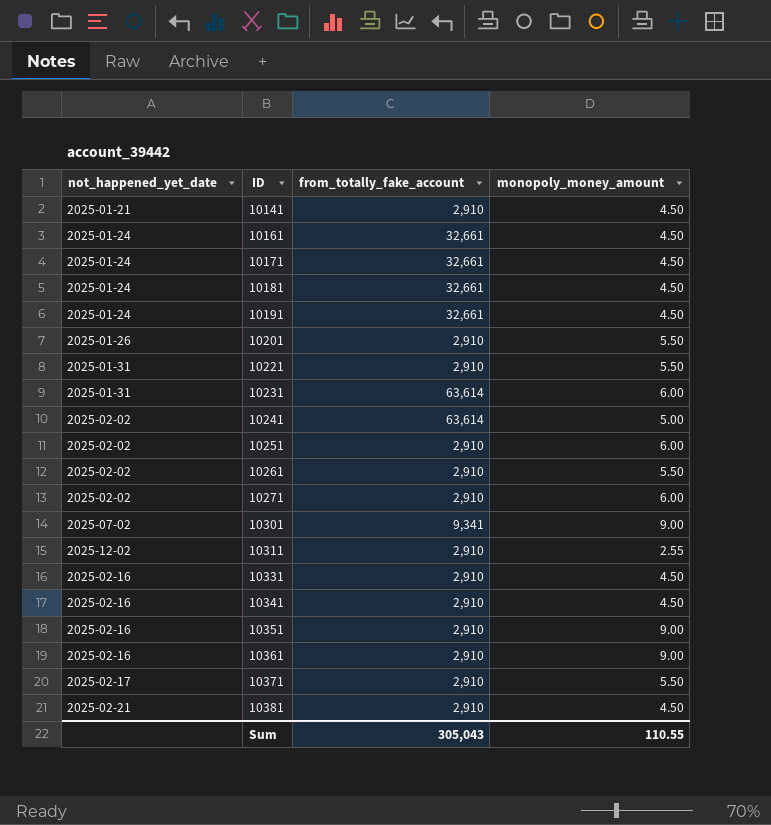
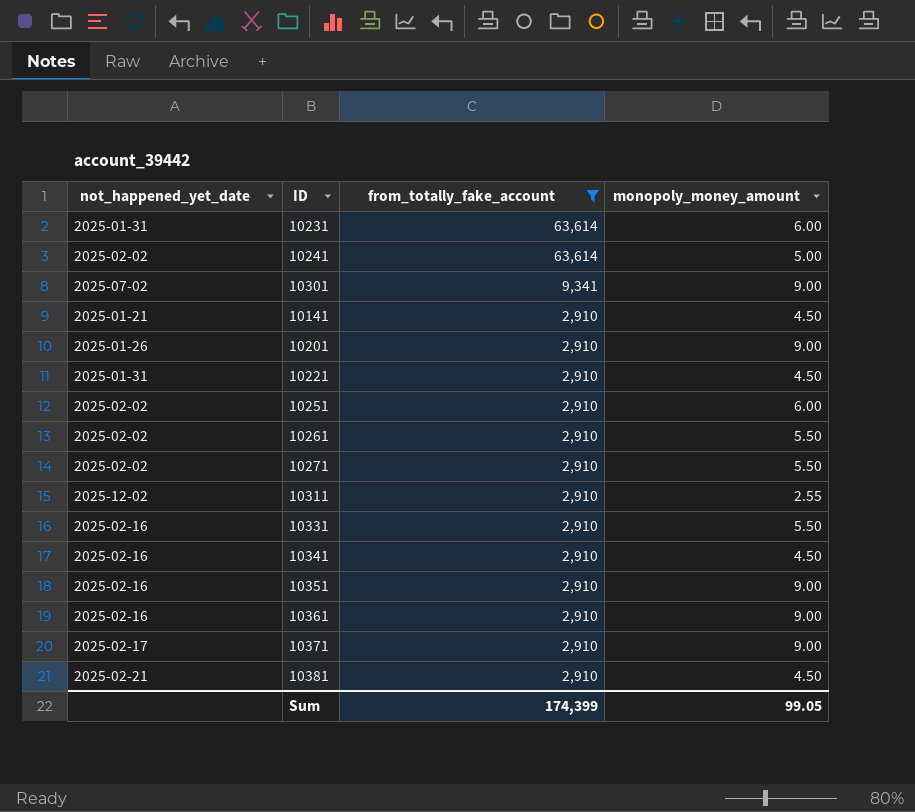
filter: none -> from_totally_fake_account != 32,661
row order: ID ascending -> from_totally_fake_account descending
10201 | monopoly_money_amount: 5.50 -> 9.00
10221 | monopoly_money_amount: 5.50 -> 4.50
10271 | monopoly_money_amount: 6.00 -> 5.50
10331 | monopoly_money_amount: 4.50 -> 5.50
10371 | monopoly_money_amount: 5.50 -> 9.00
Sum | from_totally_fake_account: 305,043 -> 174,399
Sum | monopoly_money_amount: 110.55 -> 99.05

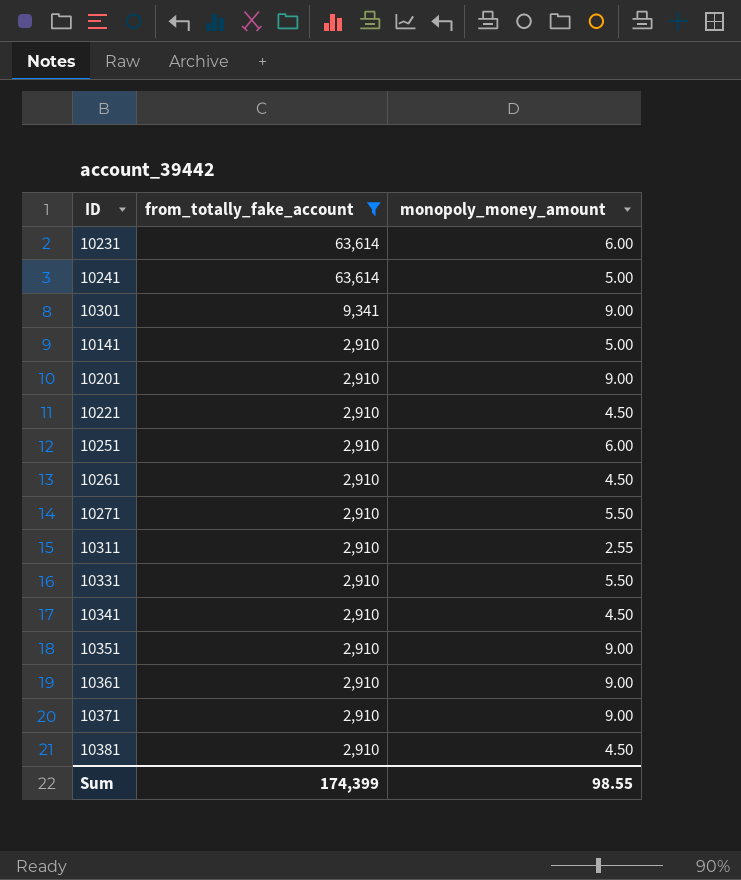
column not_happened_yet_date | position: 1 -> none
10141 | monopoly_money_amount: 4.50 -> 5.00
10261 | monopoly_money_amount: 5.50 -> 4.50
Sum | monopoly_money_amount: 99.05 -> 98.55

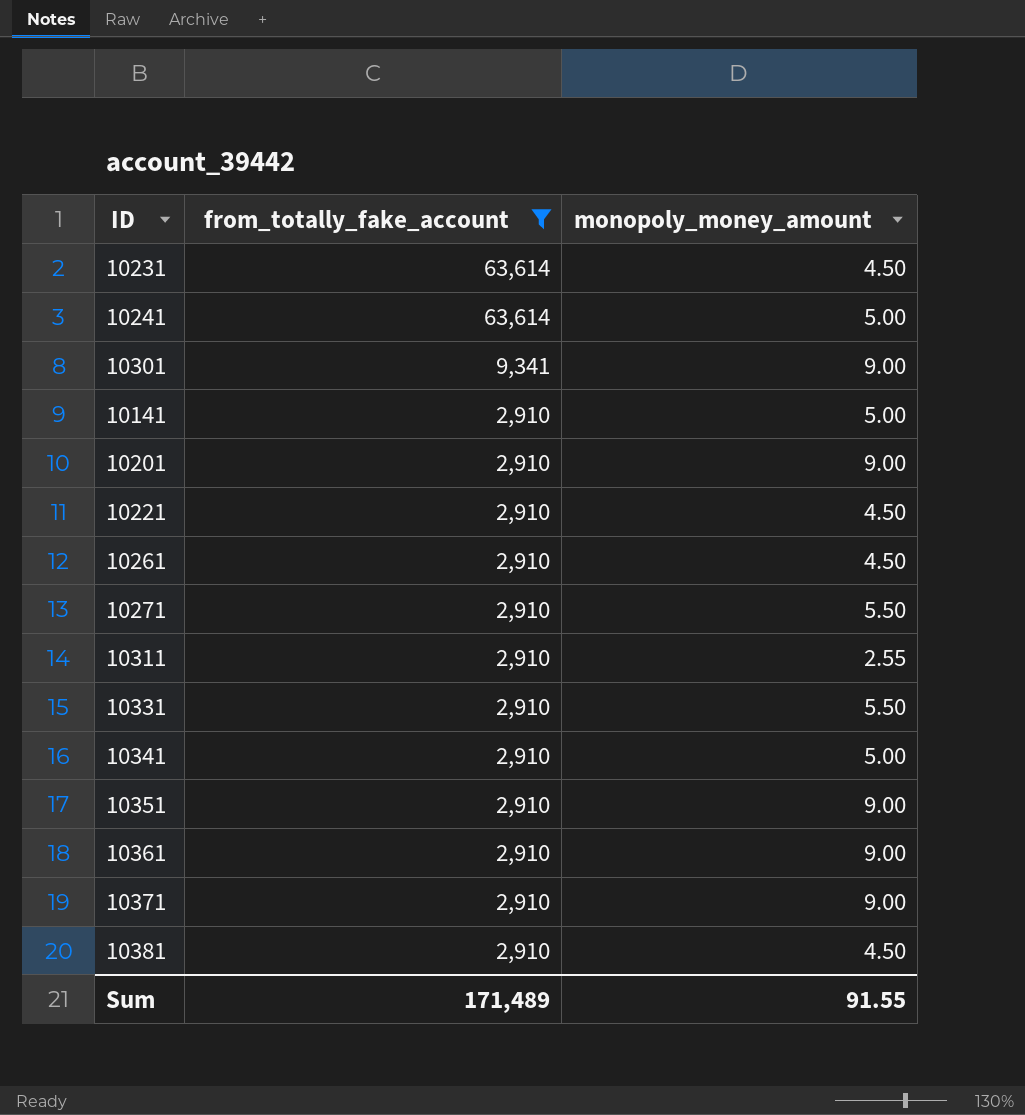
row 10251: 2,910 | 6.00 -> none
10231 | monopoly_money_amount: 6.00 -> 4.50
10341 | monopoly_money_amount: 4.50 -> 5.00
Sum | from_totally_fake_account: 174,399 -> 171,489
Sum | monopoly_money_amount: 98.55 -> 91.55

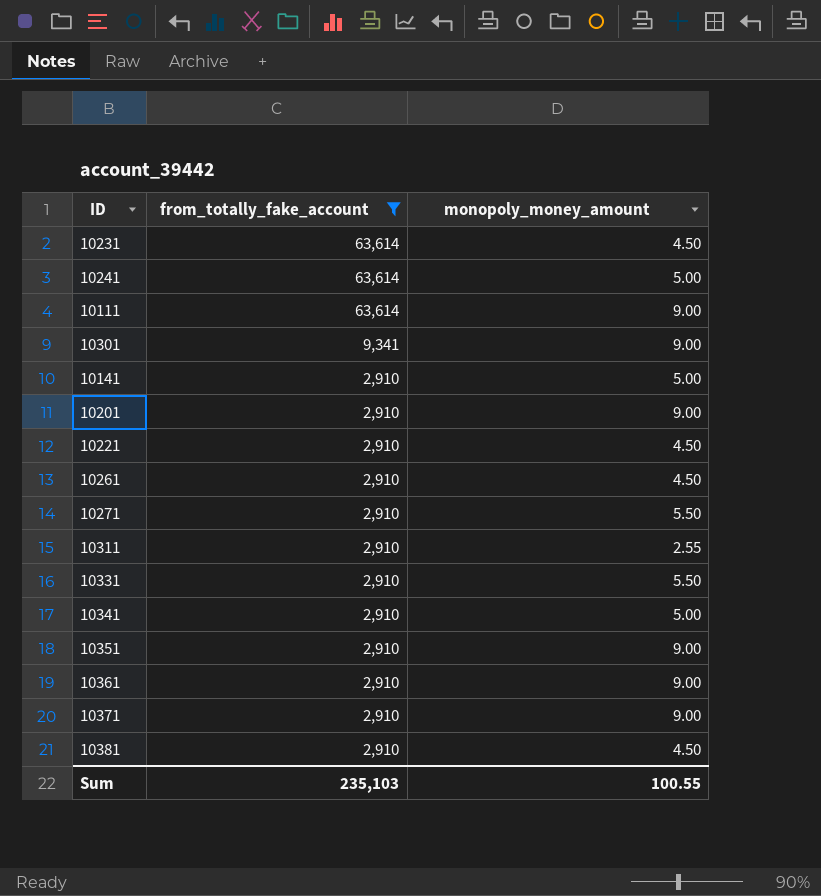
row 10111: none -> 63,614 | 9.00
Sum | from_totally_fake_account: 171,489 -> 235,103
Sum | monopoly_money_amount: 91.55 -> 100.55

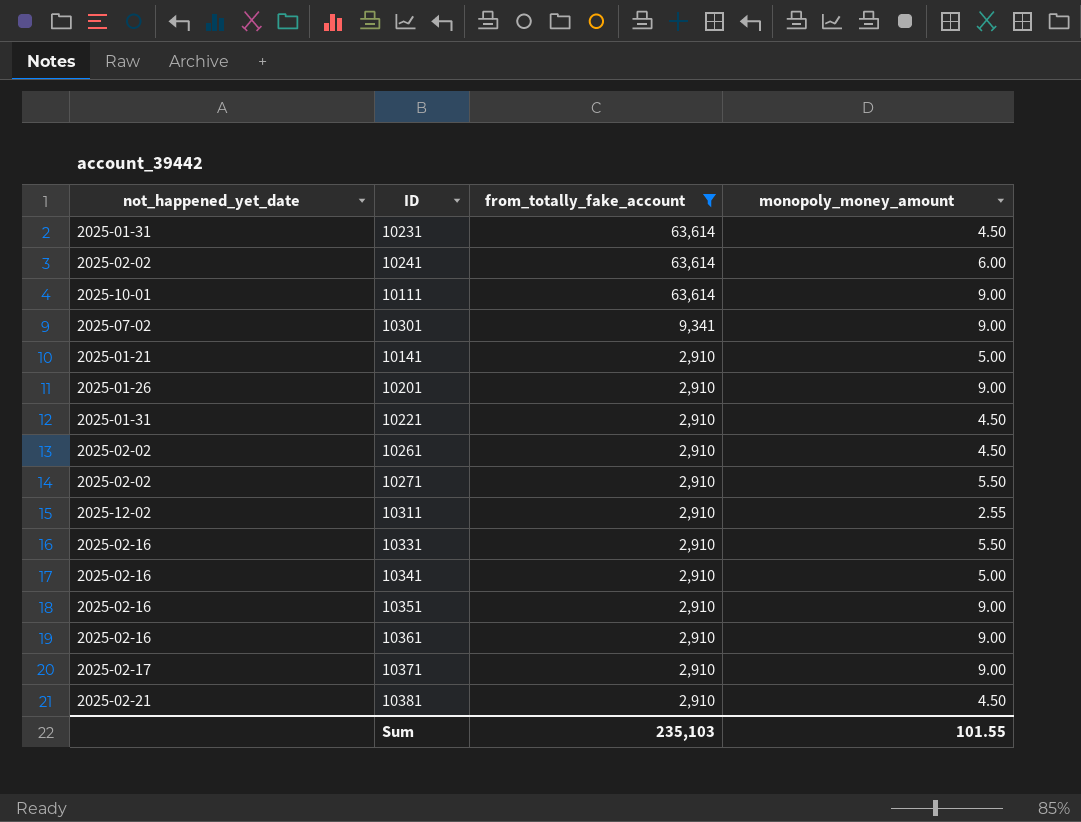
column not_happened_yet_date | position: none -> 1
10241 | monopoly_money_amount: 5.00 -> 6.00
Sum | monopoly_money_amount: 100.55 -> 101.55

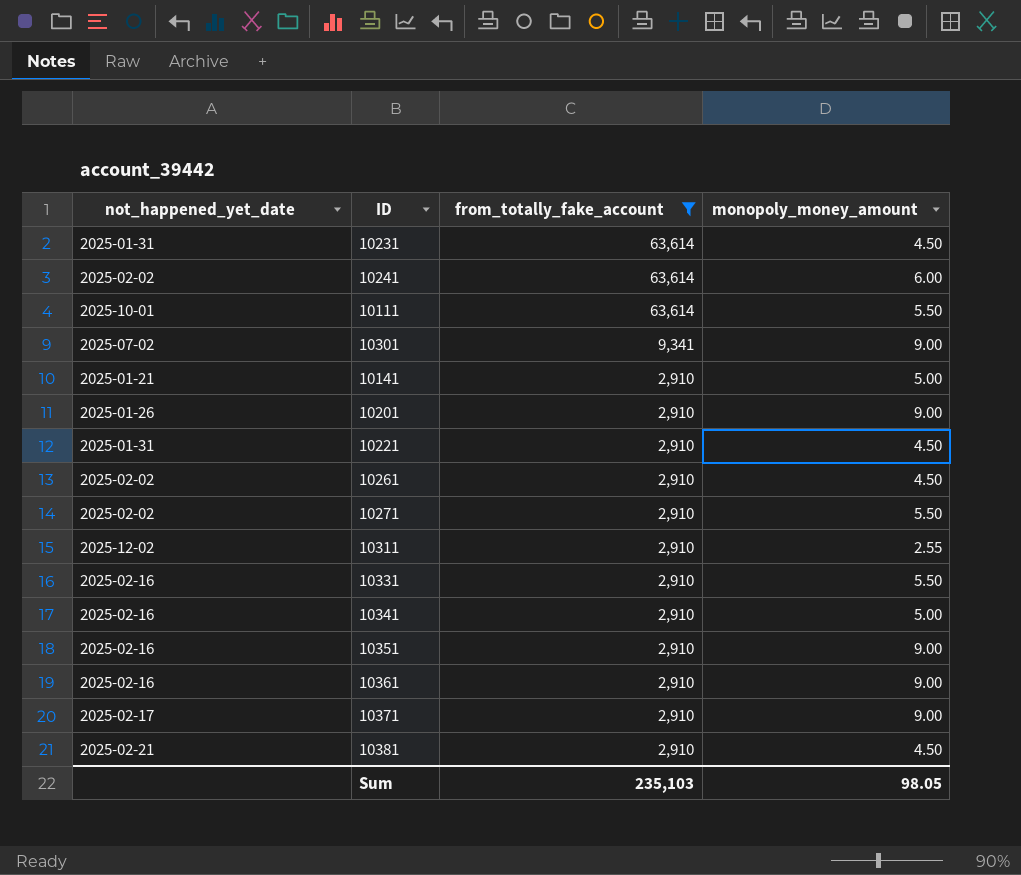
10111 | monopoly_money_amount: 9.00 -> 5.50
Sum | monopoly_money_amount: 101.55 -> 98.05

